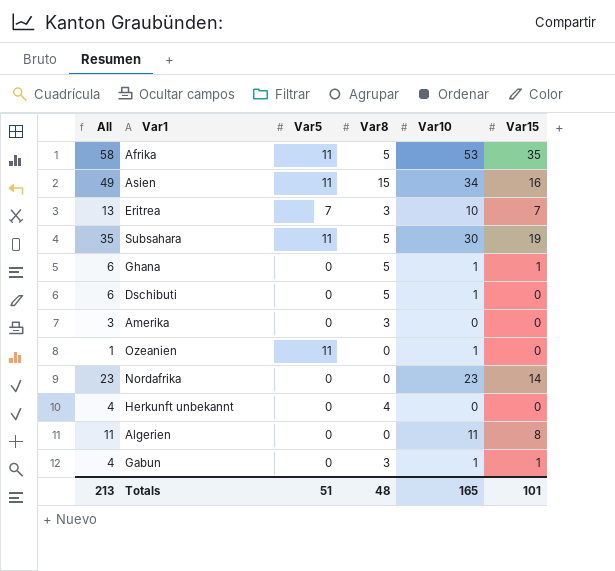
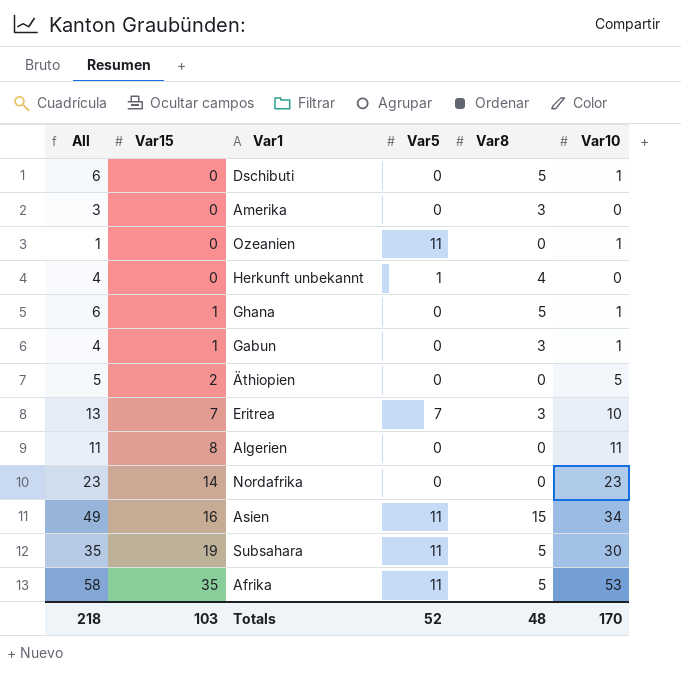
row order: none -> Var15 ascending
column Var15 | position: 6 -> 2
Herkunft unbekannt | Var5: 0 -> 1
row Äthiopien: none -> 5 | 2 | 0 | 0 | 5
Totals | All: 213 -> 218
Totals | Var15: 101 -> 103
Totals | Var5: 51 -> 52
Totals | Var10: 165 -> 170

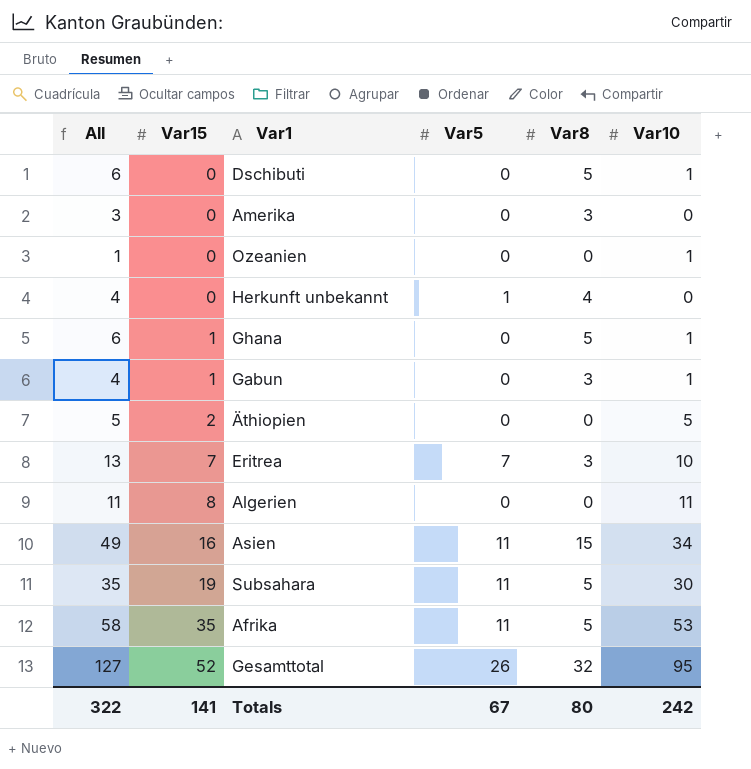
row Nordafrika: 23 | 14 | 0 | 0 | 23 -> none
Ozeanien | Var5: 11 -> 0
row Gesamttotal: none -> 127 | 52 | 26 | 32 | 95
Totals | All: 218 -> 322
Totals | Var15: 103 -> 141
Totals | Var5: 52 -> 67
Totals | Var8: 48 -> 80
Totals | Var10: 170 -> 242

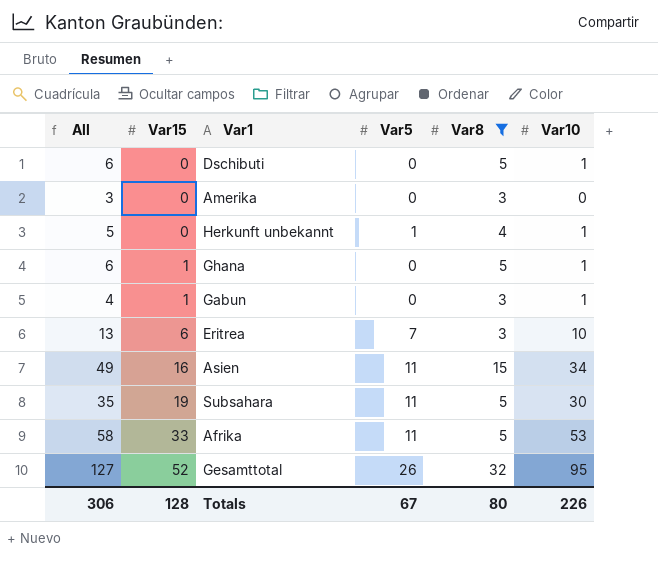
filter: none -> Var8 != 0
Herkunft unbekannt | All: 4 -> 5
Herkunft unbekannt | Var10: 0 -> 1
Eritrea | Var15: 7 -> 6
Afrika | Var15: 35 -> 33
Totals | All: 322 -> 306
Totals | Var15: 141 -> 128
Totals | Var10: 242 -> 226

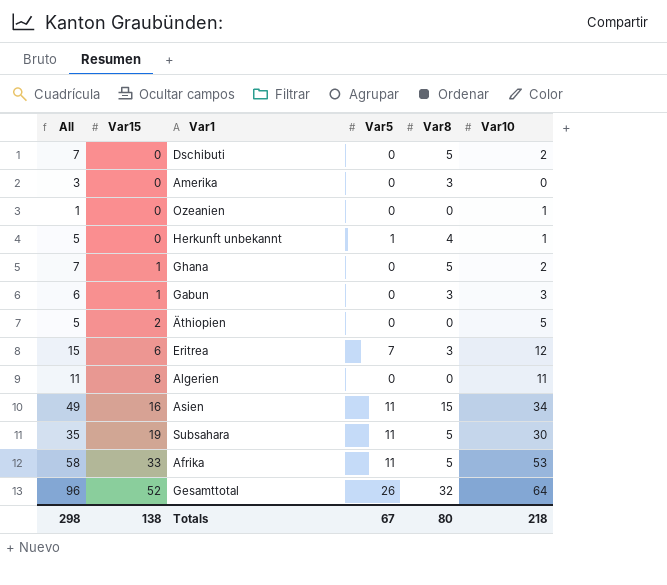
filter: Var8 != 0 -> none
Dschibuti | All: 6 -> 7
Dschibuti | Var10: 1 -> 2
Ghana | All: 6 -> 7
Ghana | Var10: 1 -> 2
Gabun | All: 4 -> 6
Gabun | Var10: 1 -> 3
Eritrea | All: 13 -> 15
Eritrea | Var10: 10 -> 12
Gesamttotal | All: 127 -> 96
Gesamttotal | Var10: 95 -> 64
Totals | All: 306 -> 298
Totals | Var15: 128 -> 138
Totals | Var10: 226 -> 218

